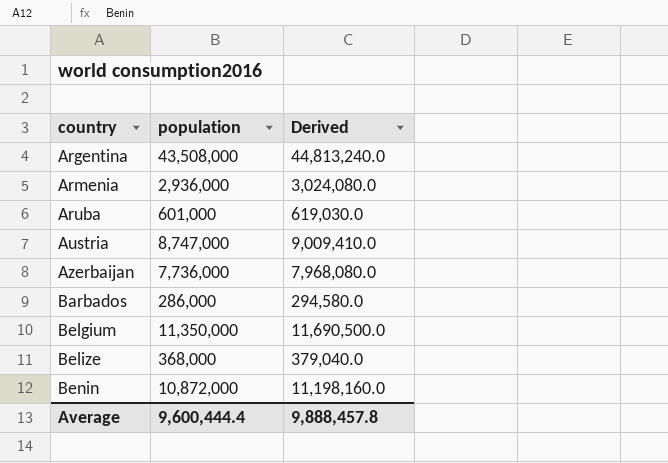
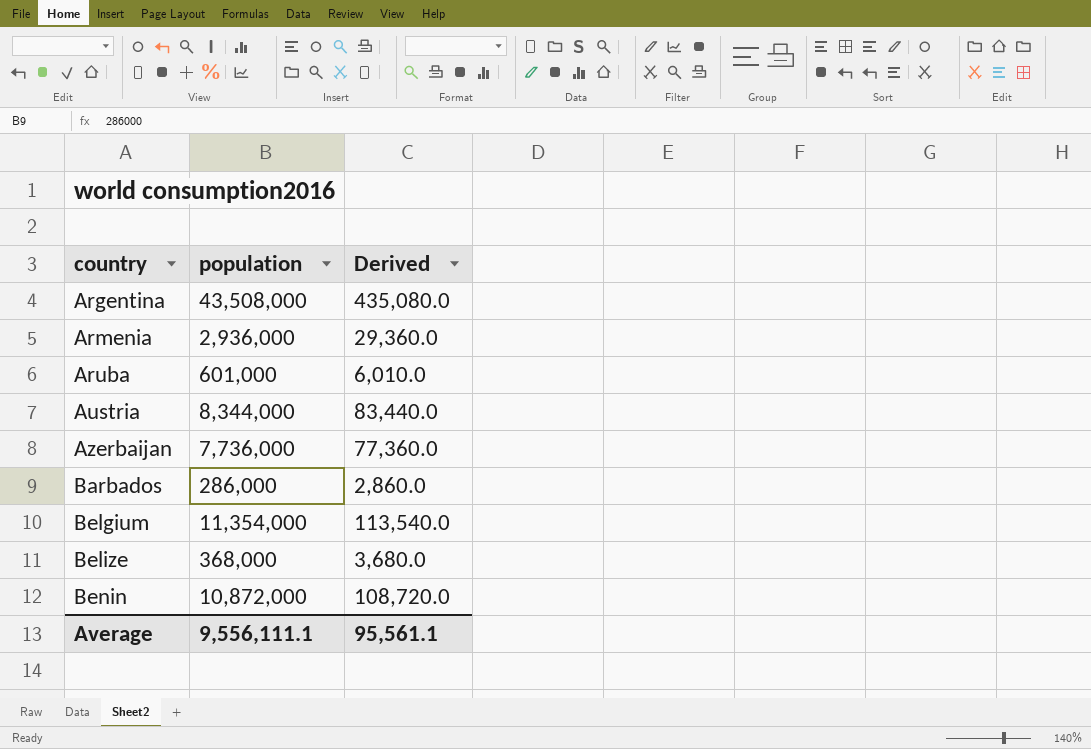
column Derived | formula: [population] * 1.03 -> [population] * 0.01
Austria | population: 8,747,000 -> 8,344,000
Belgium | population: 11,350,000 -> 11,354,000
Average | population: 9,600,444.4 -> 9,556,111.1
Average | Derived: 9,888,457.8 -> 95,561.1

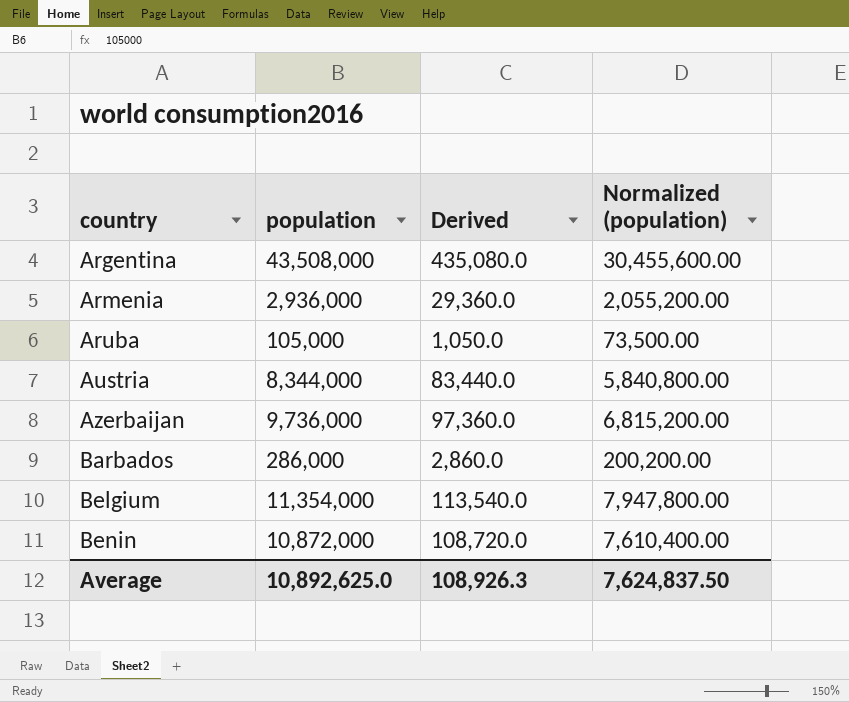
column Normalized (population) | formula: none -> [population] * 0.7
row Belize: 368,000 | 3,680.0 -> none
Aruba | population: 601,000 -> 105,000
Aruba | Derived: 6,010.0 -> 1,050.0
Azerbaijan | population: 7,736,000 -> 9,736,000
Azerbaijan | Derived: 77,360.0 -> 97,360.0
Average | population: 9,556,111.1 -> 10,892,625.0
Average | Derived: 95,561.1 -> 108,926.3

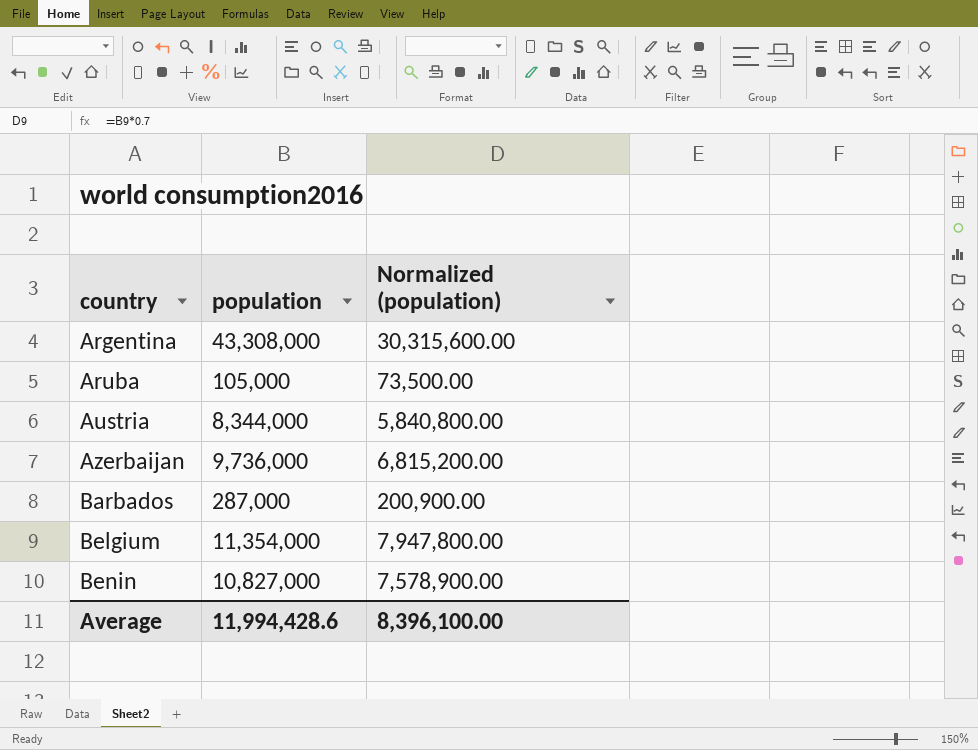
column Derived | formula: [population] * 0.01 -> none
row Armenia: 2,936,000 | 29,360.0 | 2,055,200.00 -> none
Argentina | population: 43,508,000 -> 43,308,000
Argentina | Normalized (population): 30,455,600.00 -> 30,315,600.00
Barbados | population: 286,000 -> 287,000
Barbados | Normalized (population): 200,200.00 -> 200,900.00
Benin | population: 10,872,000 -> 10,827,000
Benin | Normalized (population): 7,610,400.00 -> 7,578,900.00
Average | population: 10,892,625.0 -> 11,994,428.6
Average | Normalized (population): 7,624,837.50 -> 8,396,100.00

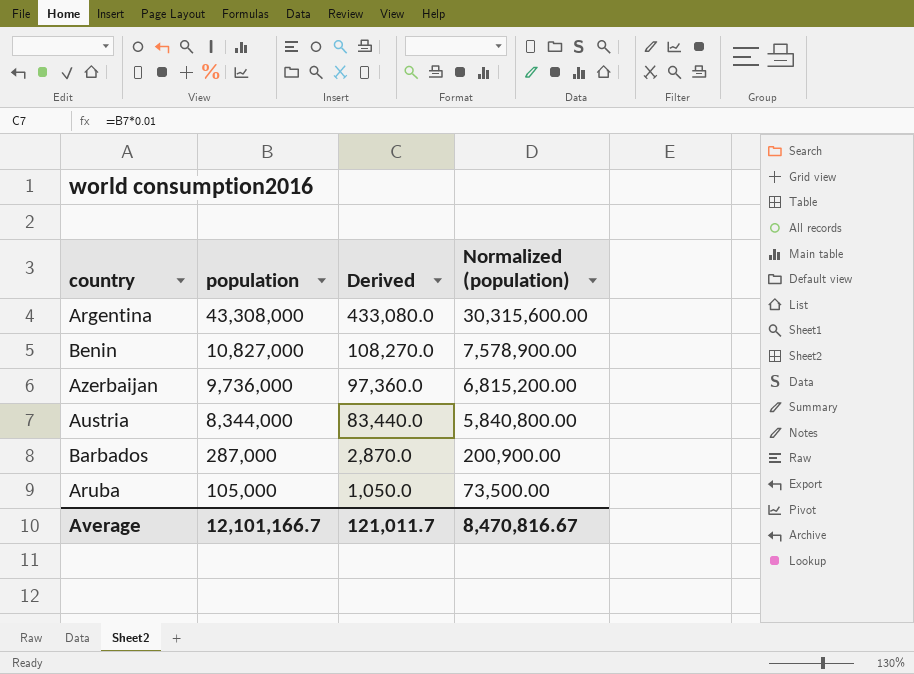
row order: country ascending -> population descending
column Derived | formula: none -> [population] * 0.01
row Belgium: 11,354,000 | 7,947,800.00 -> none
Average | population: 11,994,428.6 -> 12,101,166.7
Average | Normalized (population): 8,396,100.00 -> 8,470,816.67

